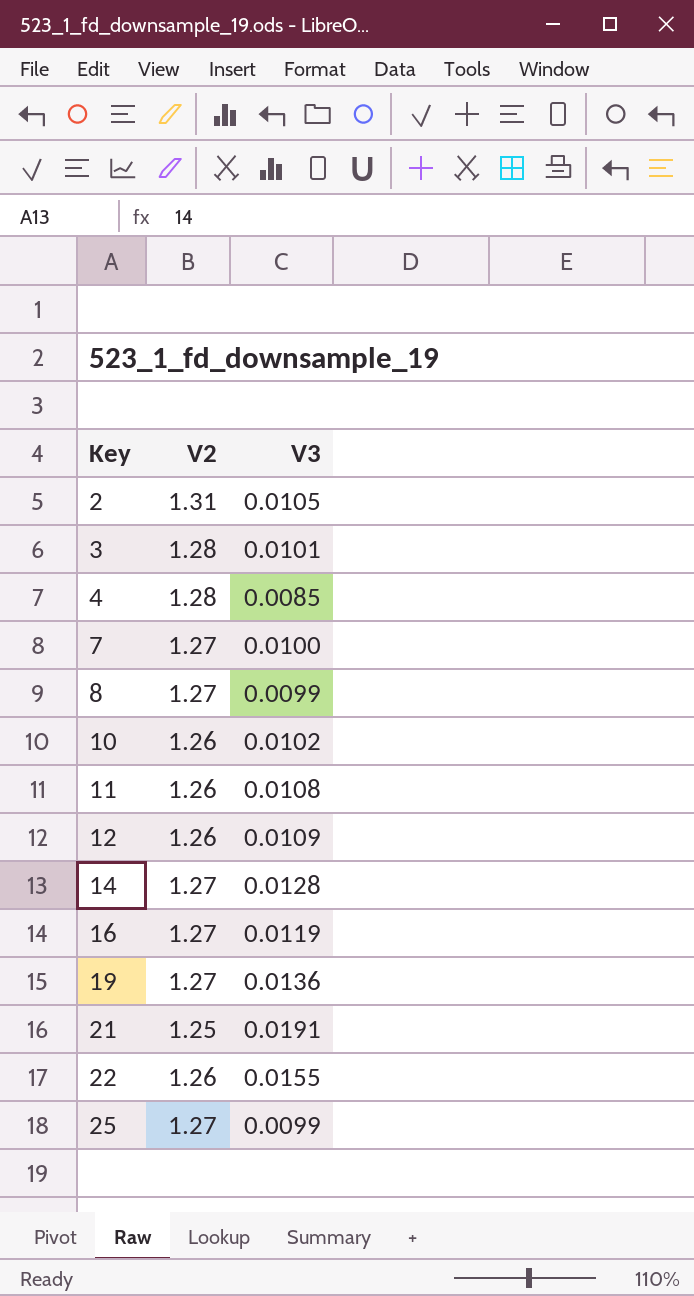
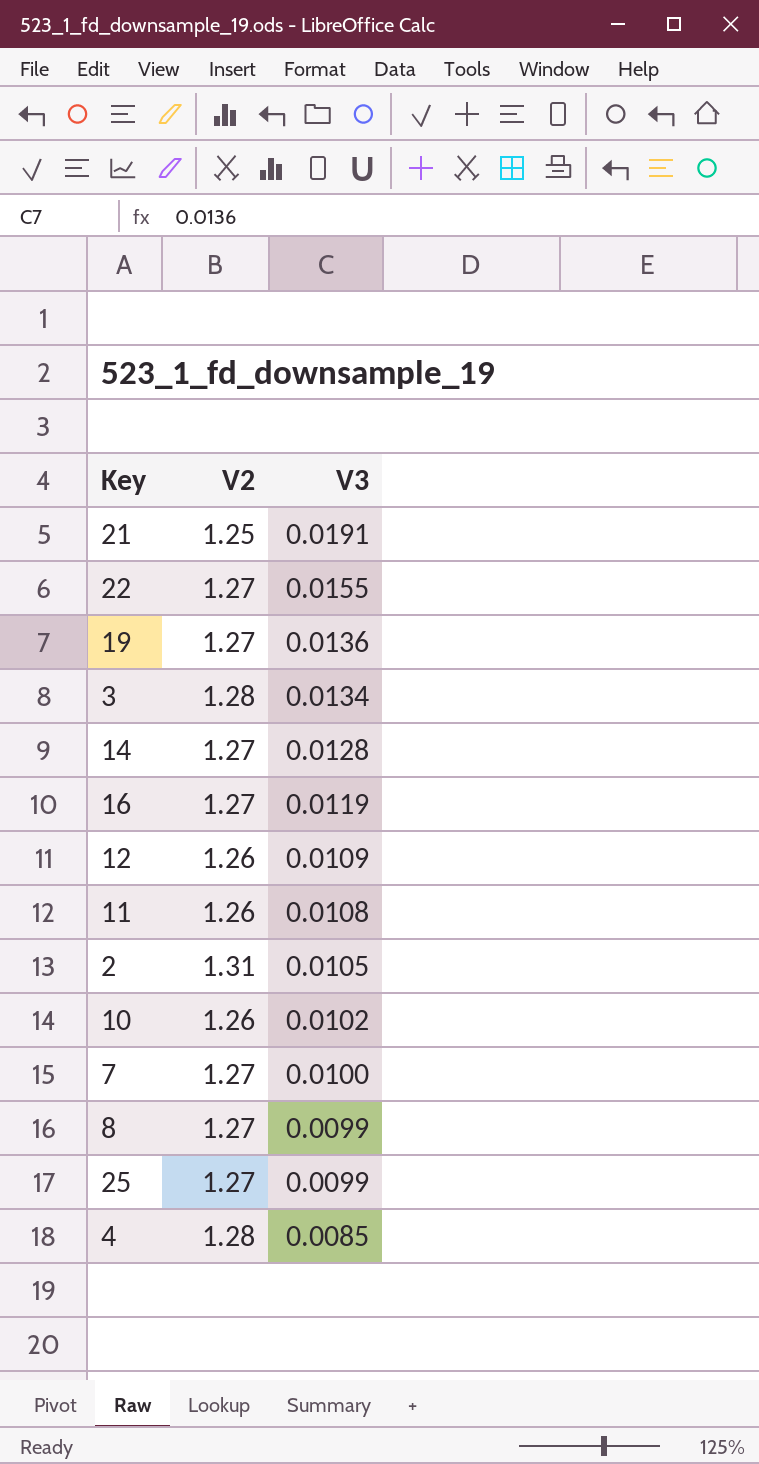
row order: Key ascending -> V3 descending
22 | V2: 1.26 -> 1.27
3 | V3: 0.0101 -> 0.0134

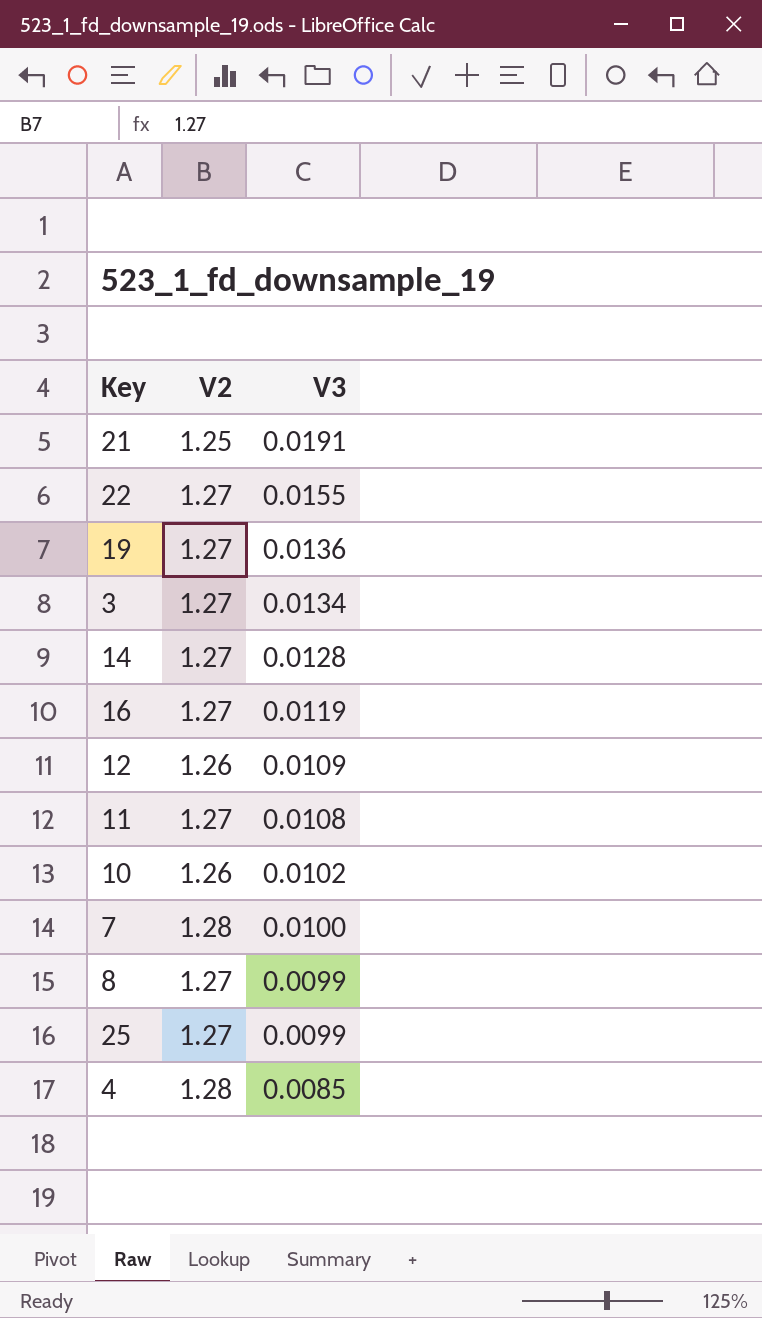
row 2: 1.31 | 0.0105 -> none
3 | V2: 1.28 -> 1.27
11 | V2: 1.26 -> 1.27
7 | V2: 1.27 -> 1.28

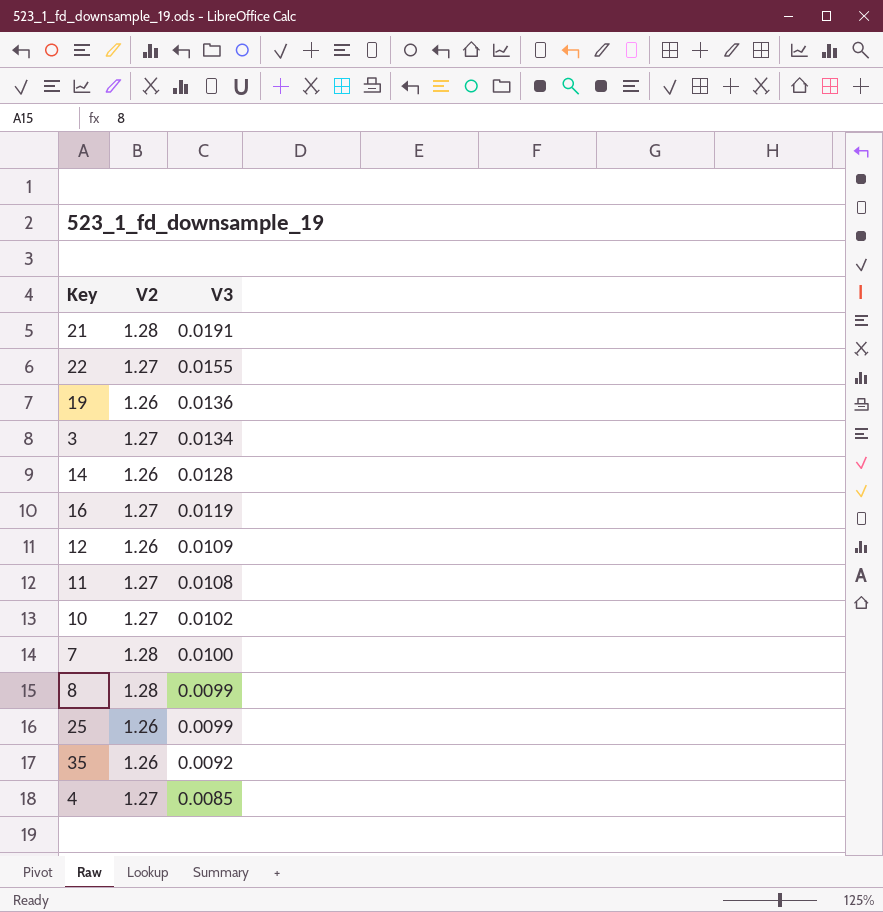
21 | V2: 1.25 -> 1.28
19 | V2: 1.27 -> 1.26
14 | V2: 1.27 -> 1.26
10 | V2: 1.26 -> 1.27
8 | V2: 1.27 -> 1.28
25 | V2: 1.27 -> 1.26
row 35: none -> 1.26 | 0.0092
4 | V2: 1.28 -> 1.27

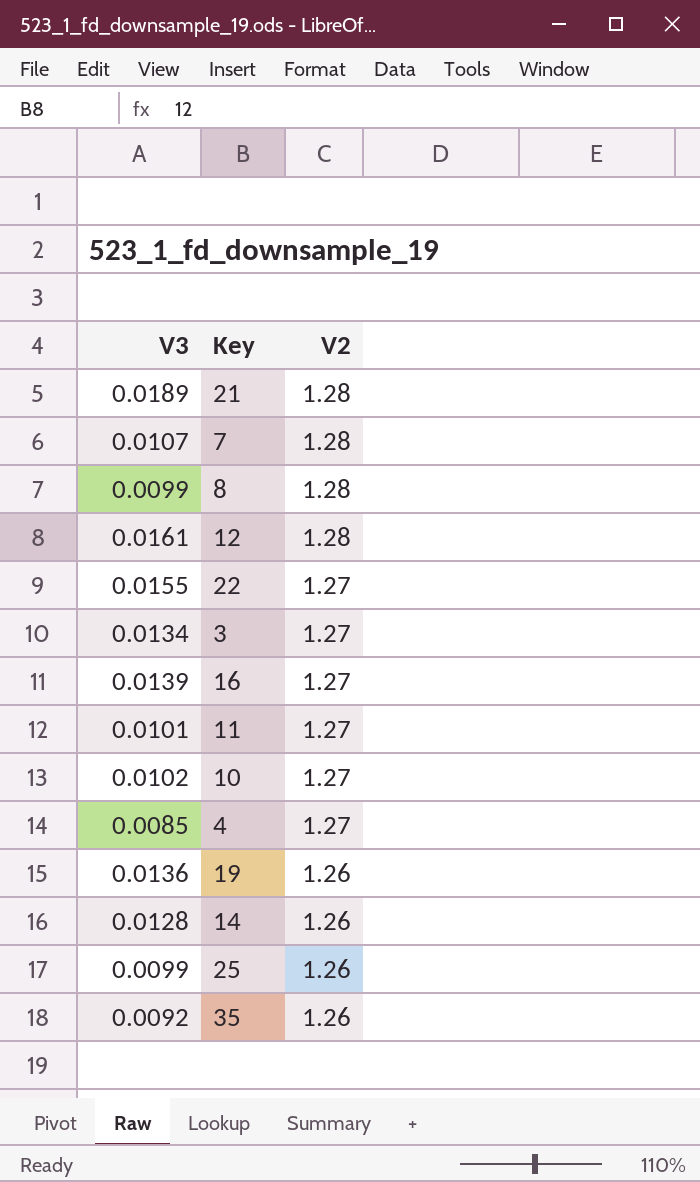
row order: V3 descending -> V2 descending
column V3 | position: 3 -> 1
21 | V3: 0.0191 -> 0.0189
7 | V3: 0.0100 -> 0.0107
12 | V3: 0.0109 -> 0.0161
12 | V2: 1.26 -> 1.28
16 | V3: 0.0119 -> 0.0139
11 | V3: 0.0108 -> 0.0101

